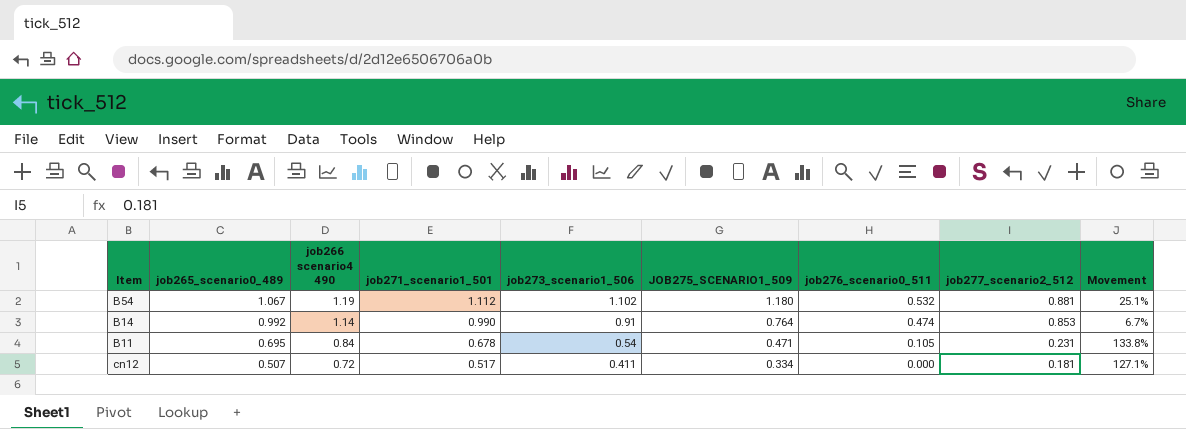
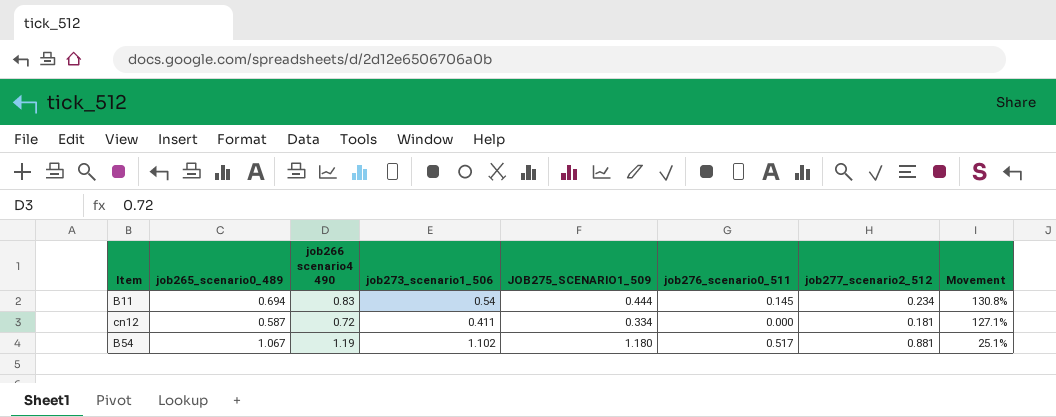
row order: job265_scenario0_489 descending -> Movement descending
column job271_scenario1_501 | position: 4 -> none
row B14: 0.992 | 1.14 | 0.990 | 0.91 | 0.764 | 0.474 | 0.853 | 6.7% -> none
B11 | job265_scenario0_489: 0.695 -> 0.694
B11 | job266 scenario4 490: 0.84 -> 0.83
B11 | JOB275_SCENARIO1_509: 0.471 -> 0.444
B11 | job276_scenario0_511: 0.105 -> 0.145
B11 | job277_scenario2_512: 0.231 -> 0.234
B11 | Movement: 133.8% -> 130.8%
cn12 | job265_scenario0_489: 0.507 -> 0.587
B54 | job276_scenario0_511: 0.532 -> 0.517

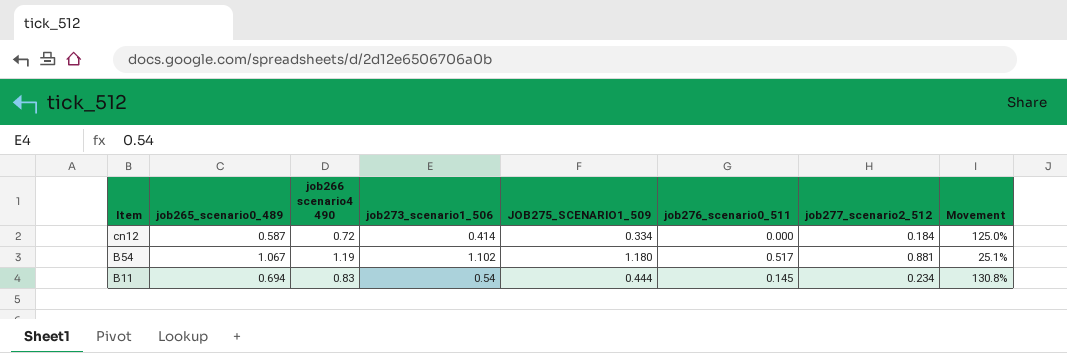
row order: Movement descending -> Item descending
cn12 | job273_scenario1_506: 0.411 -> 0.414
cn12 | job277_scenario2_512: 0.181 -> 0.184
cn12 | Movement: 127.1% -> 125.0%

